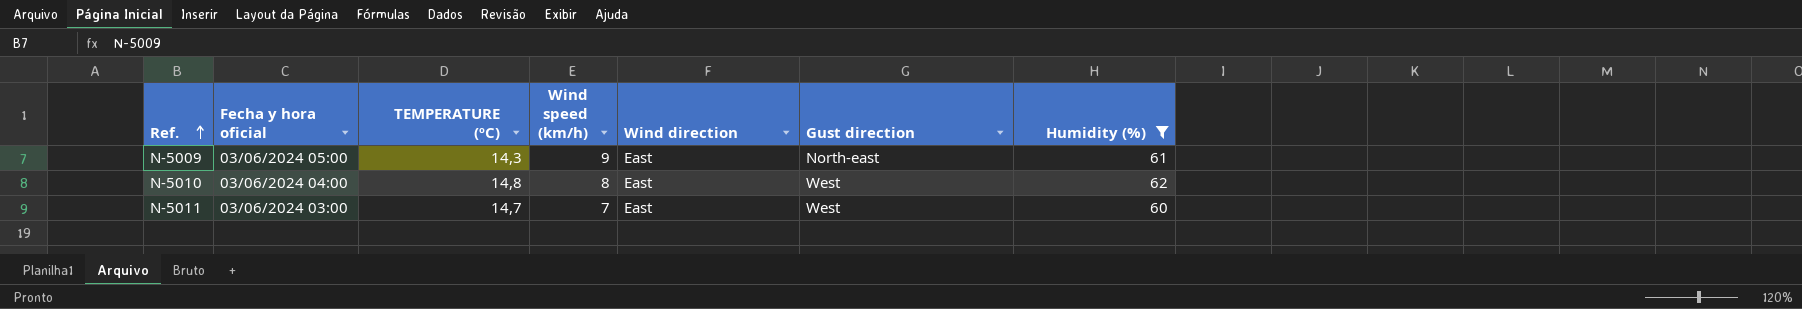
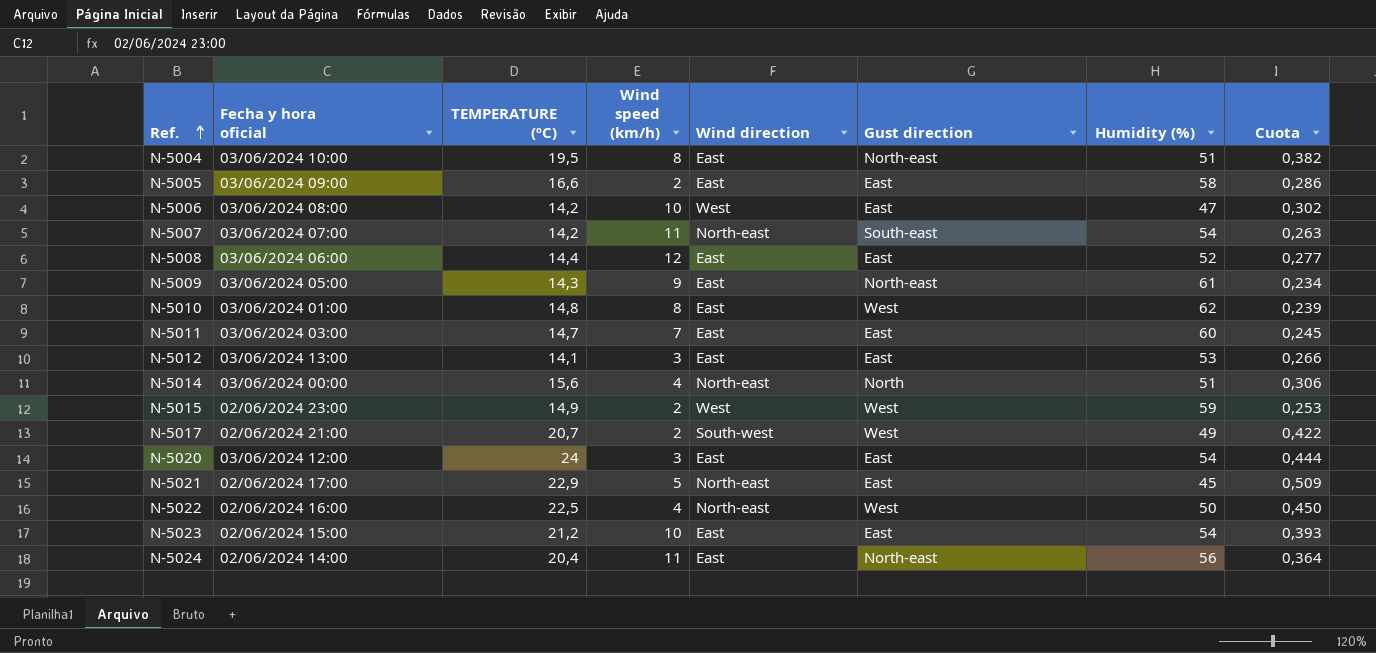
filter: Humidity (%) >= 60 -> none
column Cuota | formula: none -> [TEMPERATURE (ºC)] / [Humidity (%)]
N-5010 | Fecha y hora oficial: 03/06/2024 04:00 -> 03/06/2024 01:00
N-5011 | Gust direction: West -> East

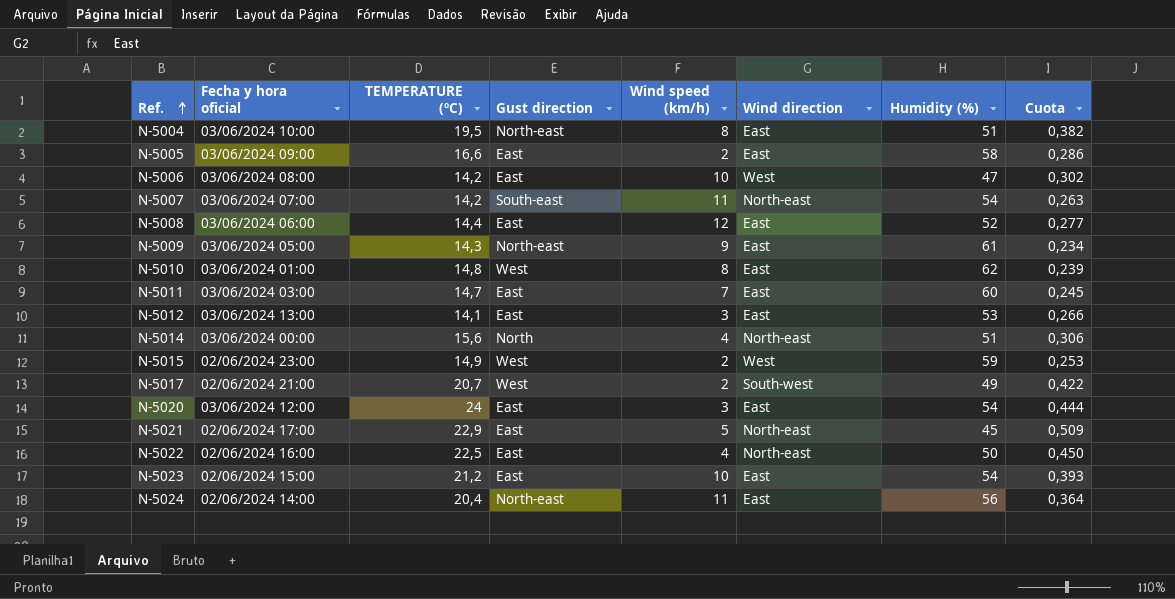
column Gust direction | position: 6 -> 4
N-5022 | Gust direction: West -> East

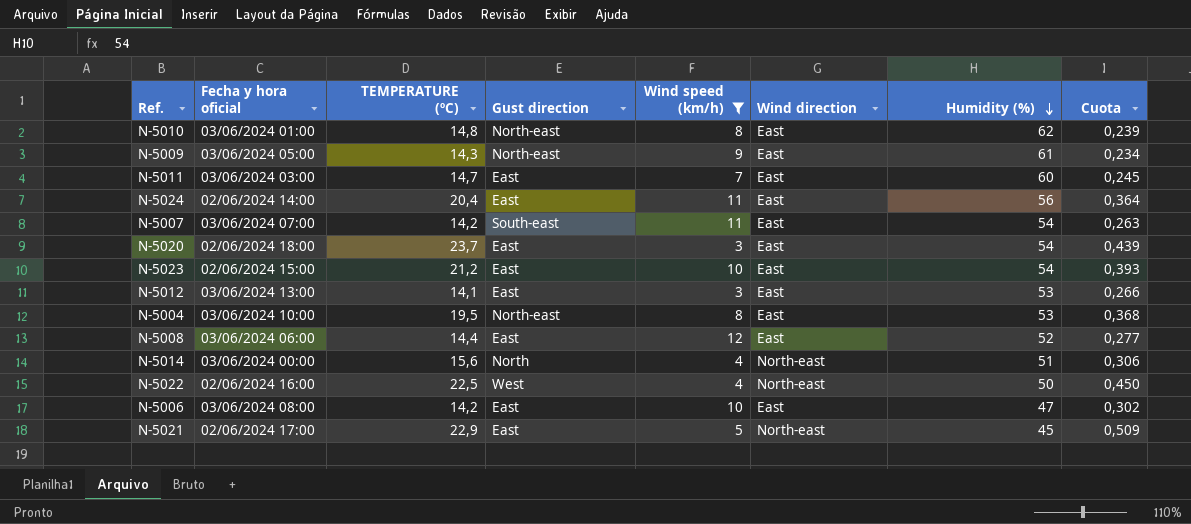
filter: none -> Wind speed (km/h) != 2
row order: Ref. ascending -> Humidity (%) descending
N-5010 | Gust direction: West -> North-east
N-5024 | Gust direction: North-east -> East
N-5007 | Wind direction: North-east -> East
N-5020 | Fecha y hora oficial: 03/06/2024 12:00 -> 02/06/2024 18:00
N-5020 | TEMPERATURE (ºC): 24 -> 23,7
N-5020 | Cuota: 0,444 -> 0,439
N-5004 | Humidity (%): 51 -> 53
N-5004 | Cuota: 0,382 -> 0,368
N-5022 | Gust direction: East -> West
N-5006 | Wind direction: West -> East

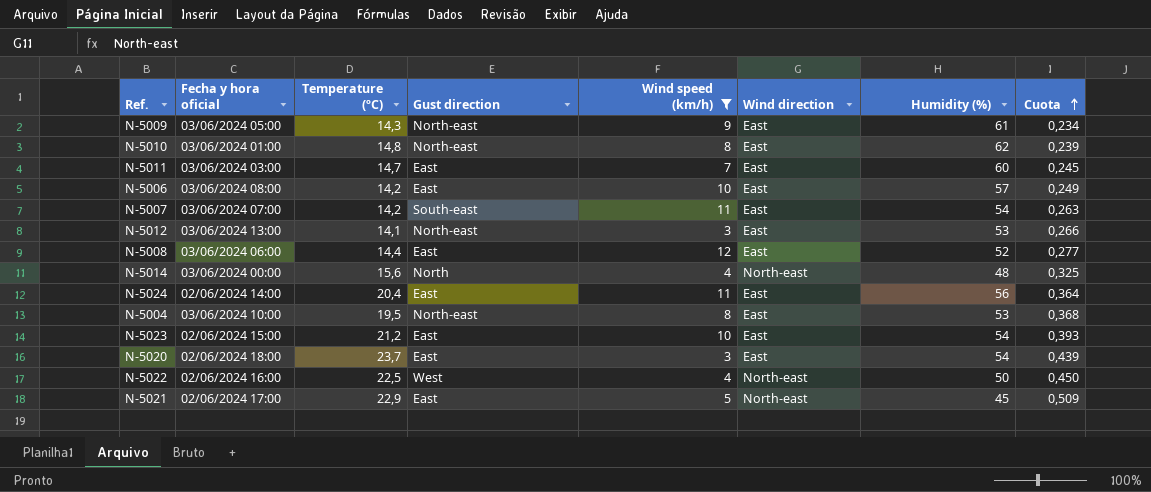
row order: Humidity (%) descending -> Cuota ascending
column name: TEMPERATURE (ºC) -> Temperature (ºC)
N-5006 | Humidity (%): 47 -> 57
N-5006 | Cuota: 0,302 -> 0,249
N-5012 | Gust direction: East -> North-east
N-5014 | Humidity (%): 51 -> 48
N-5014 | Cuota: 0,306 -> 0,325

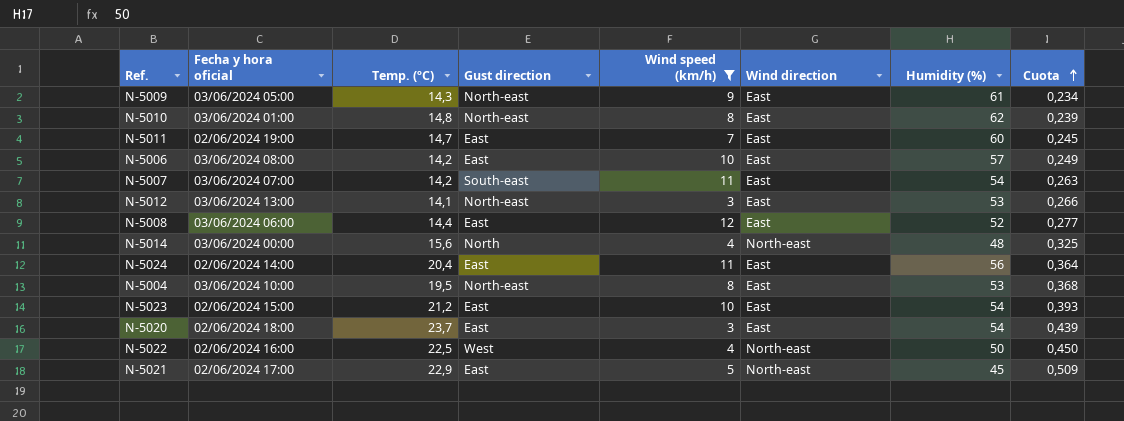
column name: Temperature (ºC) -> Temp. (ºC)
N-5011 | Fecha y hora oficial: 03/06/2024 03:00 -> 02/06/2024 19:00

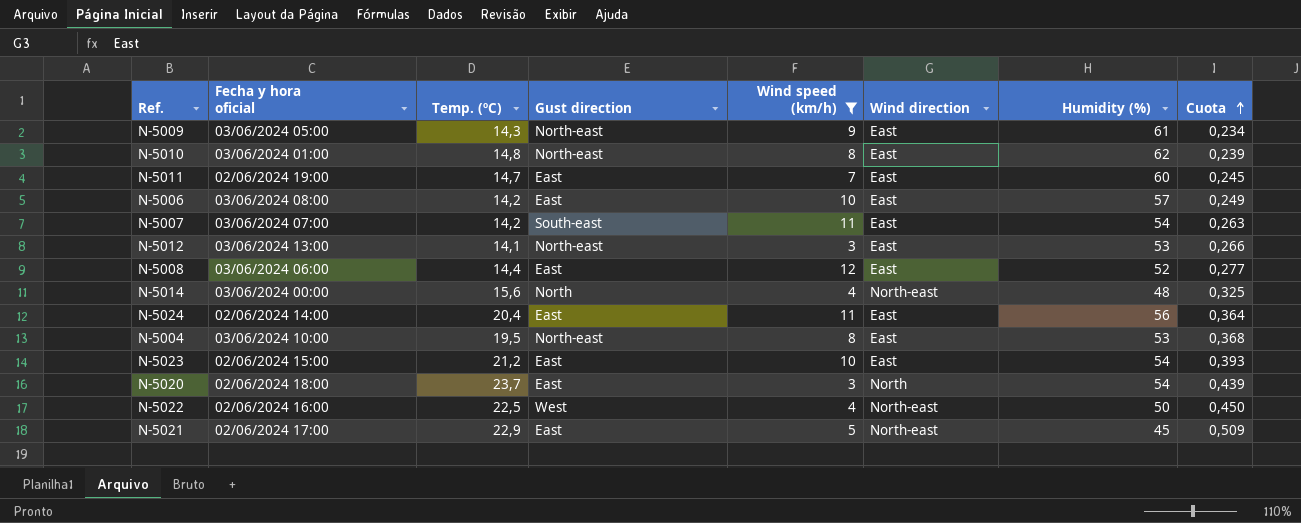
N-5020 | Wind direction: East -> North

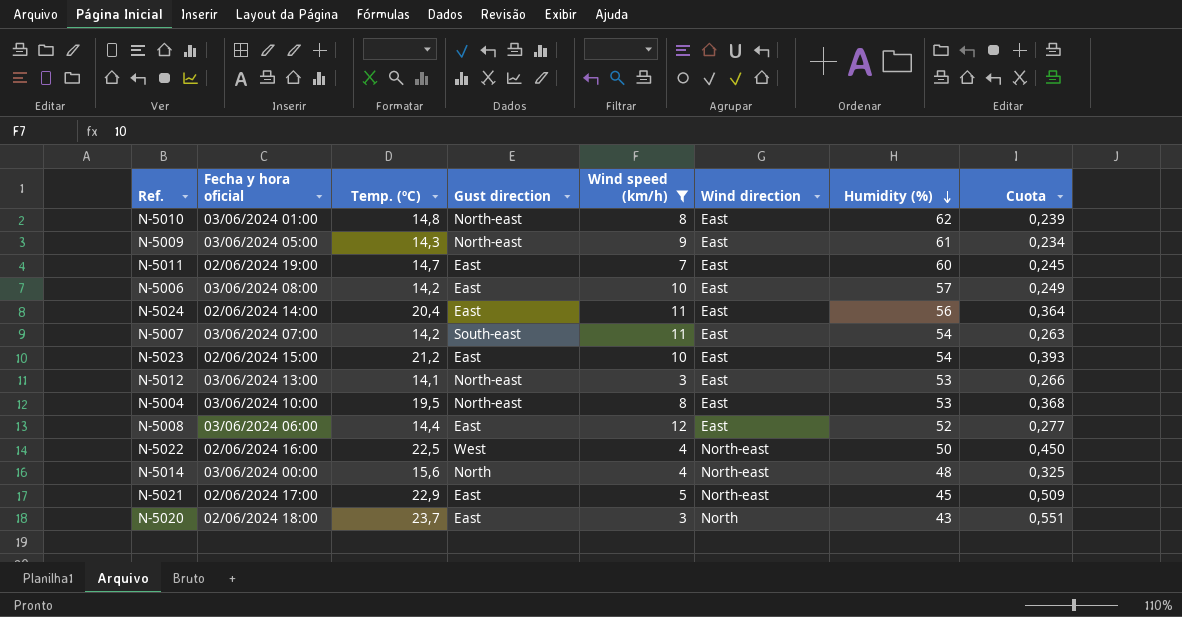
row order: Cuota ascending -> Humidity (%) descending
N-5020 | Humidity (%): 54 -> 43
N-5020 | Cuota: 0,439 -> 0,551

